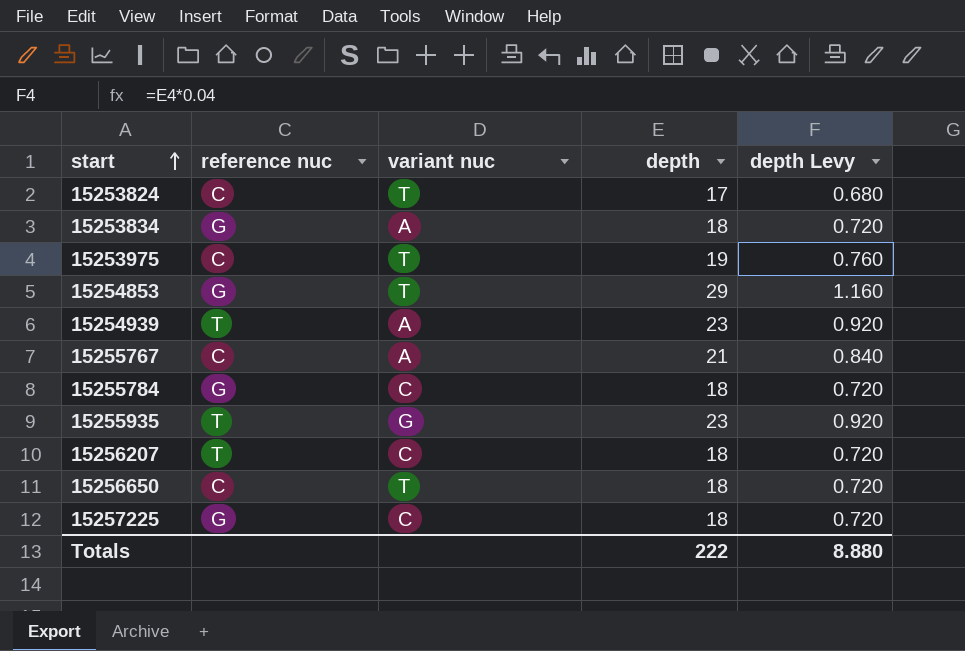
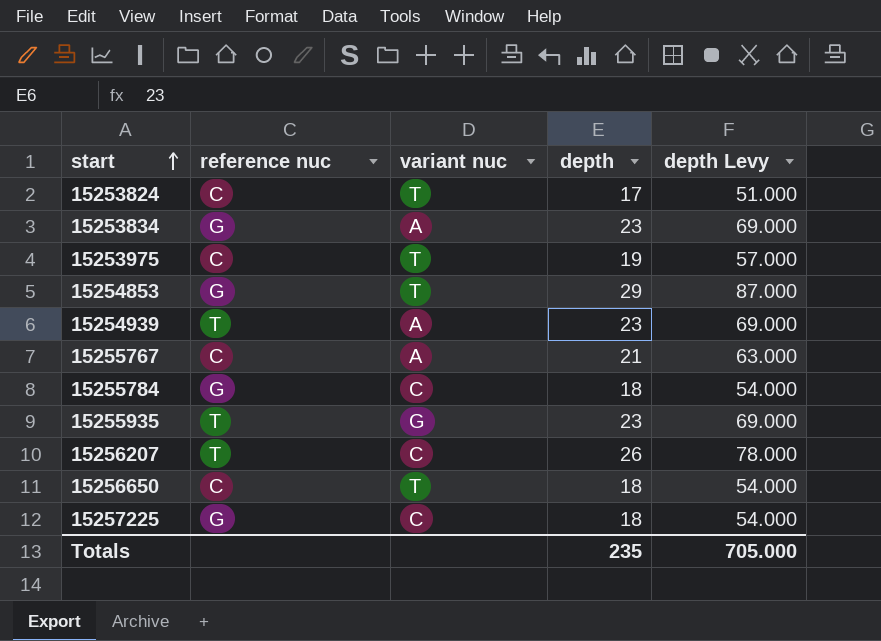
column depth Levy | formula: [depth] * 0.04 -> [depth] * 3
15253834 | depth: 18 -> 23
15256207 | depth: 18 -> 26
Totals | depth: 222 -> 235
Totals | depth Levy: 8.880 -> 705.000

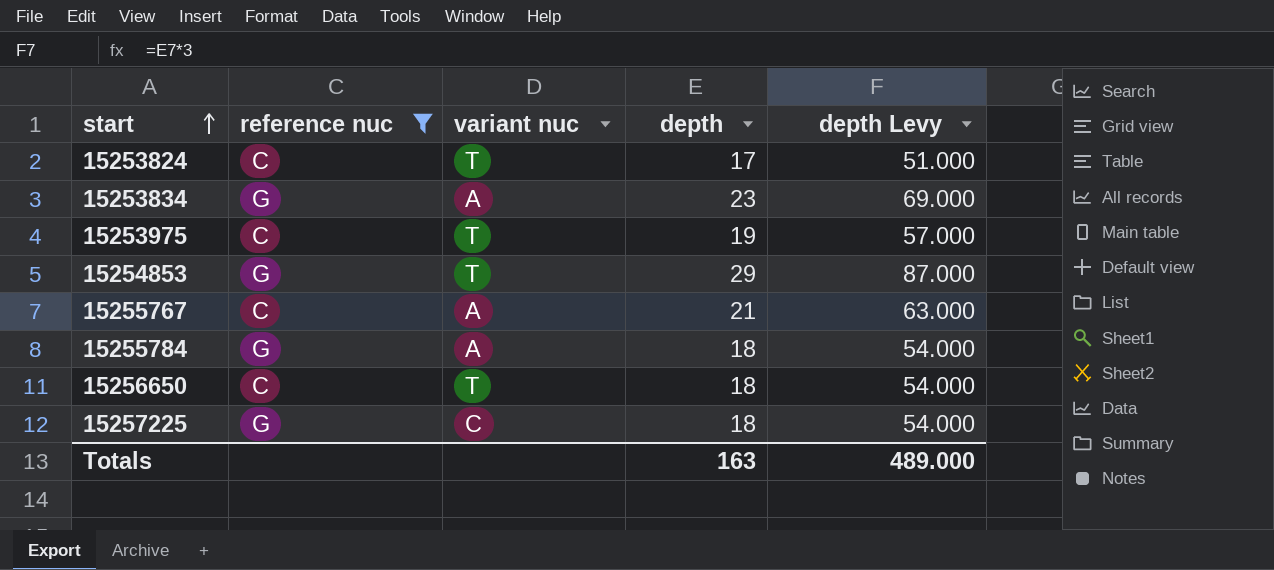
filter: none -> reference nuc != T
15255784 | variant nuc: C -> A
Totals | depth: 235 -> 163
Totals | depth Levy: 705.000 -> 489.000

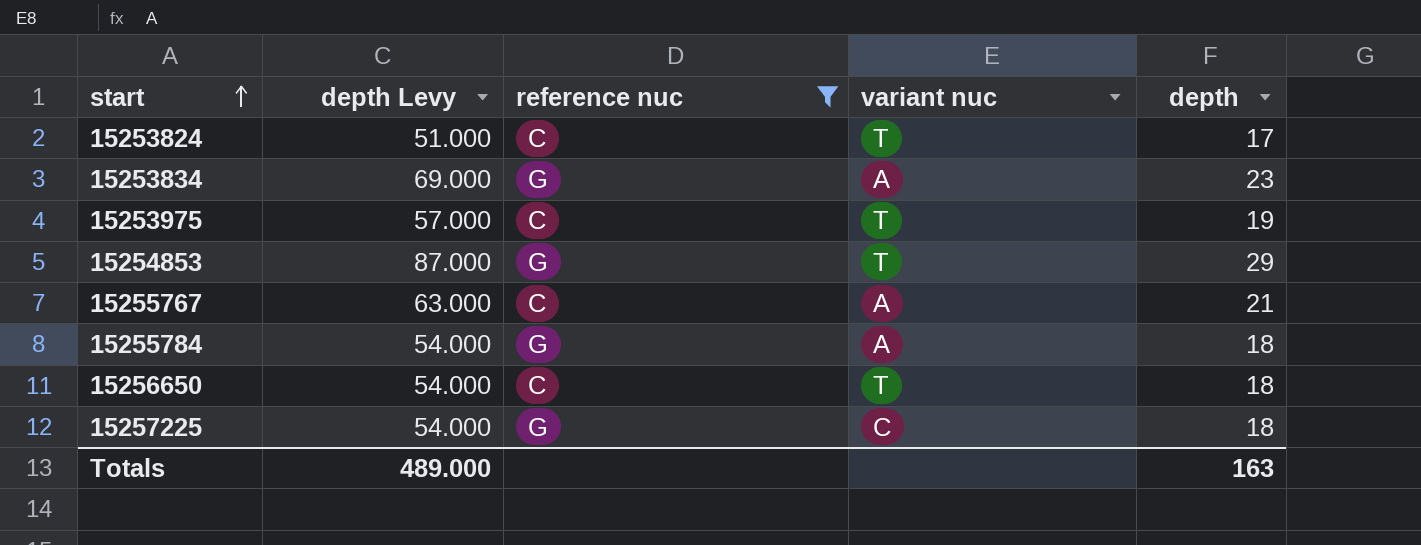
column depth Levy | position: 5 -> 2

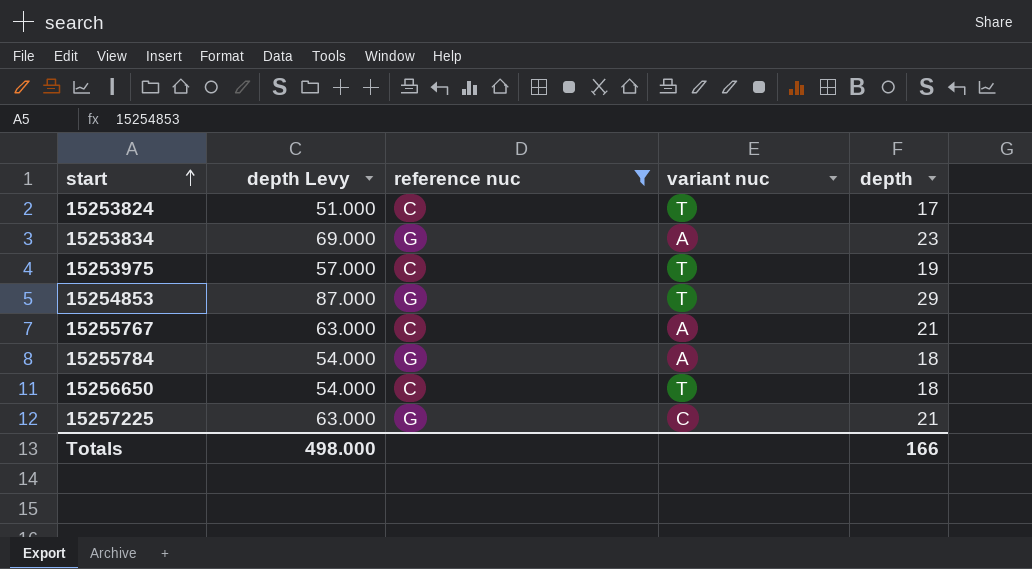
15257225 | depth Levy: 54.000 -> 63.000
15257225 | depth: 18 -> 21
Totals | depth Levy: 489.000 -> 498.000
Totals | depth: 163 -> 166

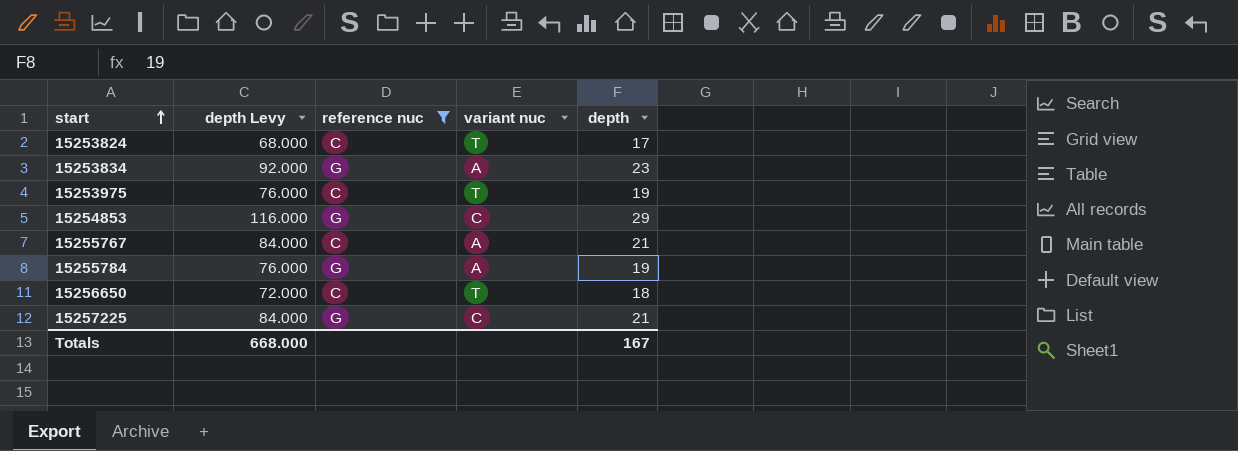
column depth Levy | formula: [depth] * 3 -> [depth] * 4
15254853 | variant nuc: T -> C
15255784 | depth: 18 -> 19
Totals | depth Levy: 498.000 -> 668.000
Totals | depth: 166 -> 167

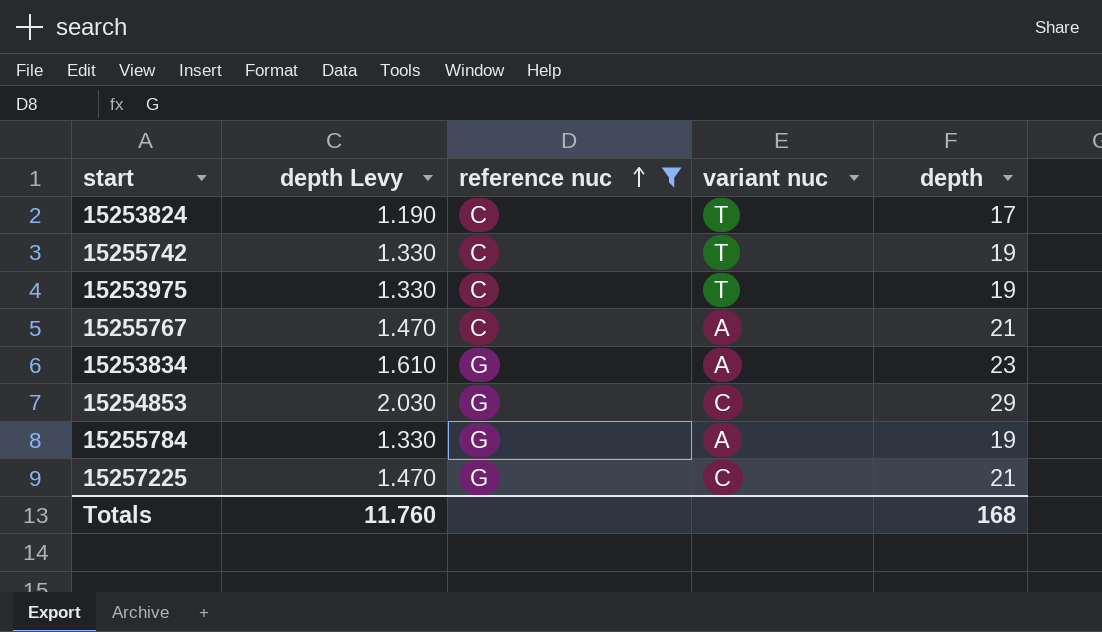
row order: start ascending -> reference nuc ascending
column depth Levy | formula: [depth] * 4 -> [depth] * 0.07
row 15256650: 72.000 | C | T | 18 -> none
row 15255742: none -> 1.330 | C | T | 19
Totals | depth Levy: 668.000 -> 11.760
Totals | depth: 167 -> 168

